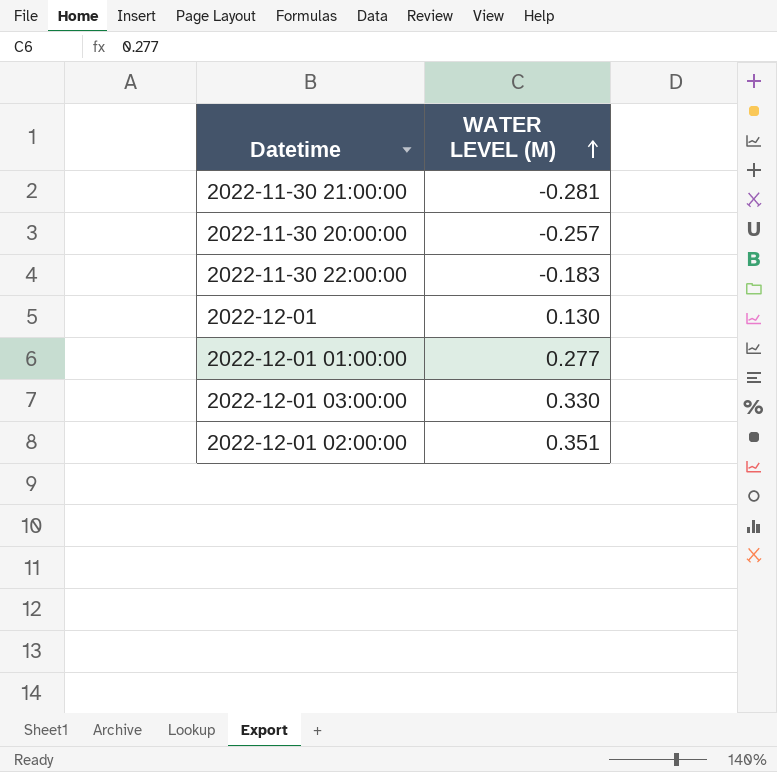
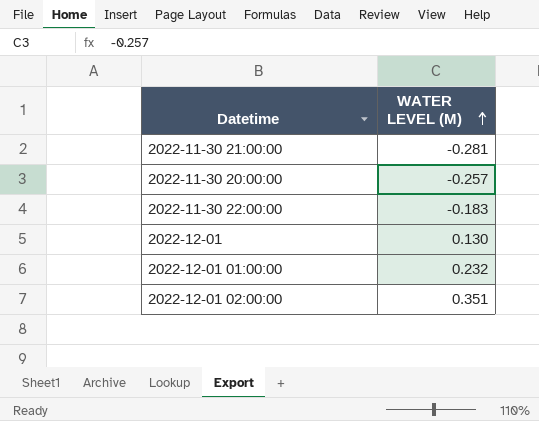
row 2022-12-01 03:00:00: 0.330 -> none
2022-12-01 01:00:00 | WATER LEVEL (M): 0.277 -> 0.232

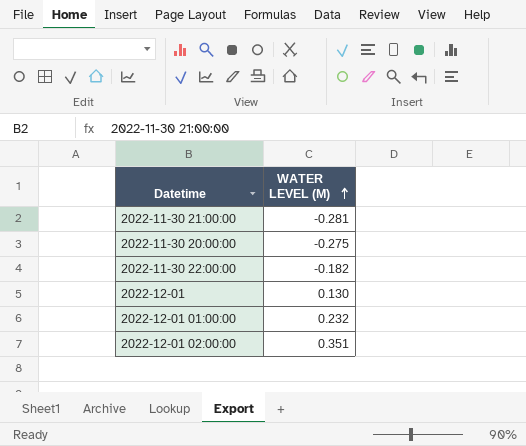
2022-11-30 20:00:00 | WATER LEVEL (M): -0.257 -> -0.275
2022-11-30 22:00:00 | WATER LEVEL (M): -0.183 -> -0.182

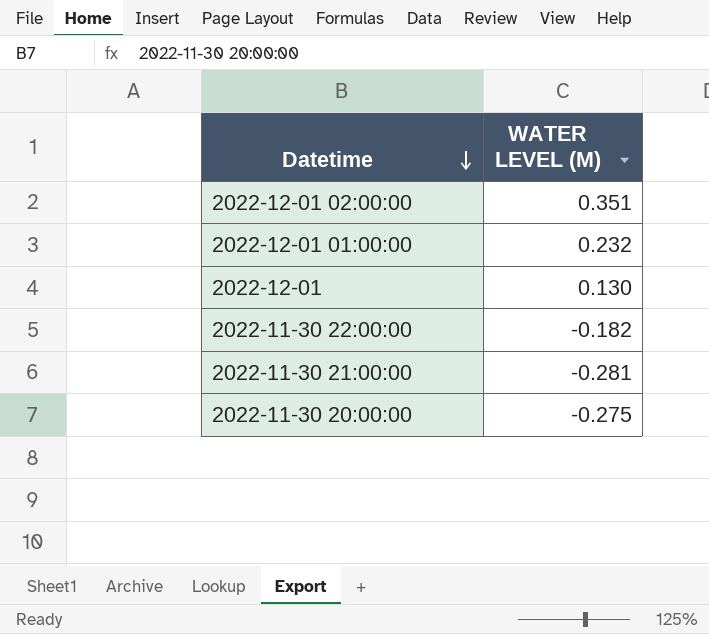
row order: WATER LEVEL (M) ascending -> Datetime descending

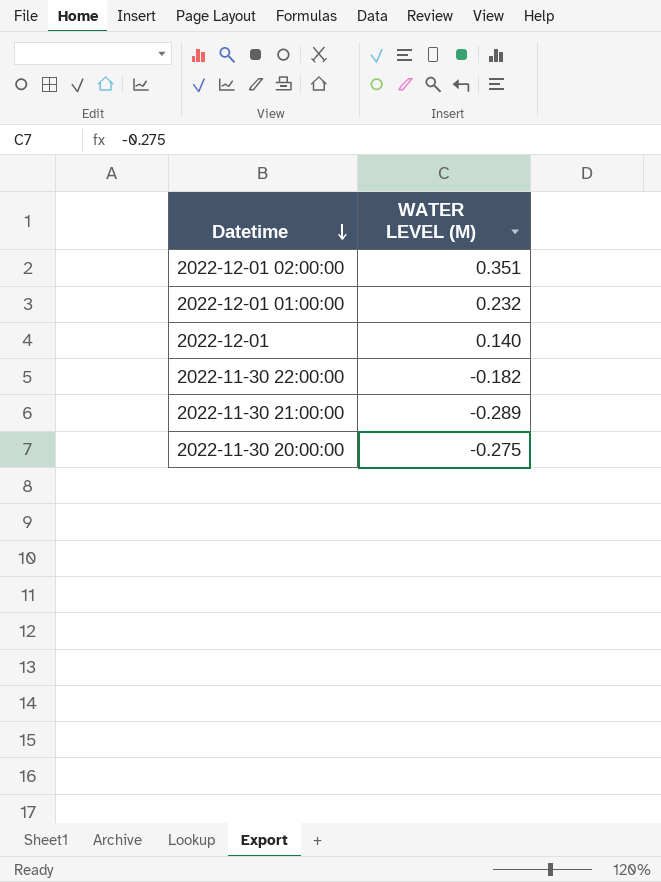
2022-12-01 | WATER LEVEL (M): 0.130 -> 0.140
2022-11-30 21:00:00 | WATER LEVEL (M): -0.281 -> -0.289

